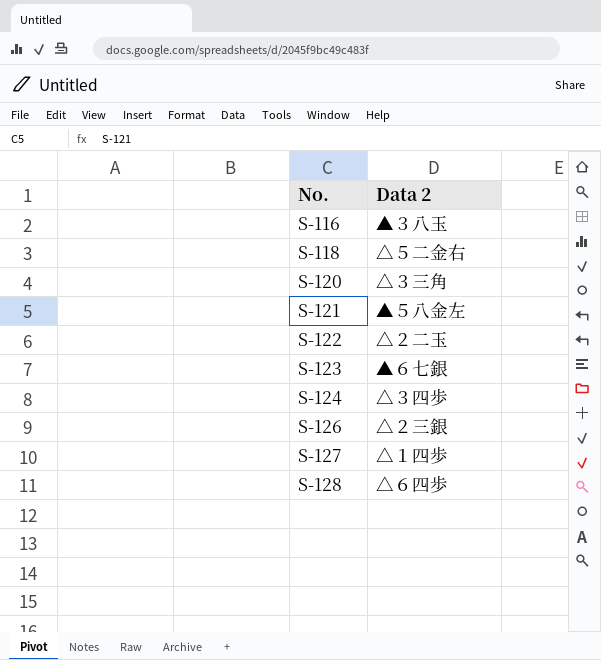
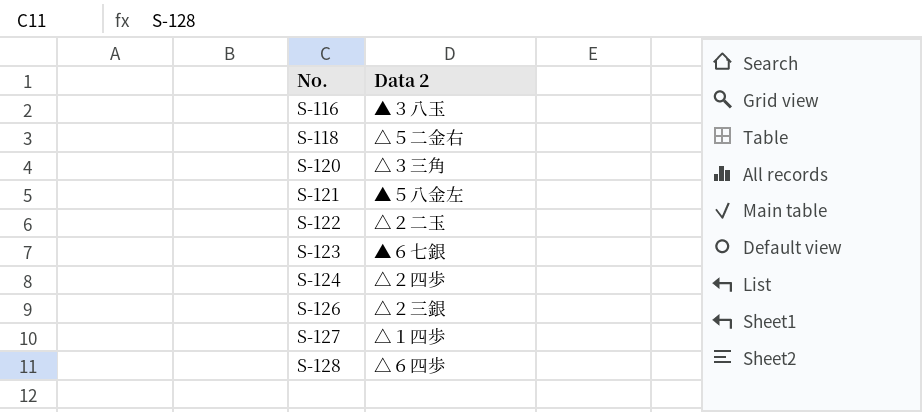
S-124 | Data 2: △３四歩 -> △２四歩

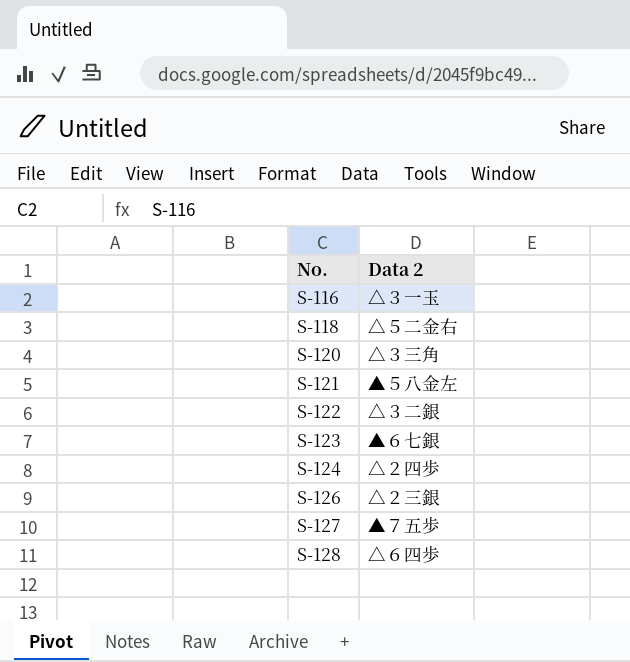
S-116 | Data 2: ▲３八玉 -> △３一玉
S-122 | Data 2: △２二玉 -> △３二銀
S-127 | Data 2: △１四歩 -> ▲７五歩

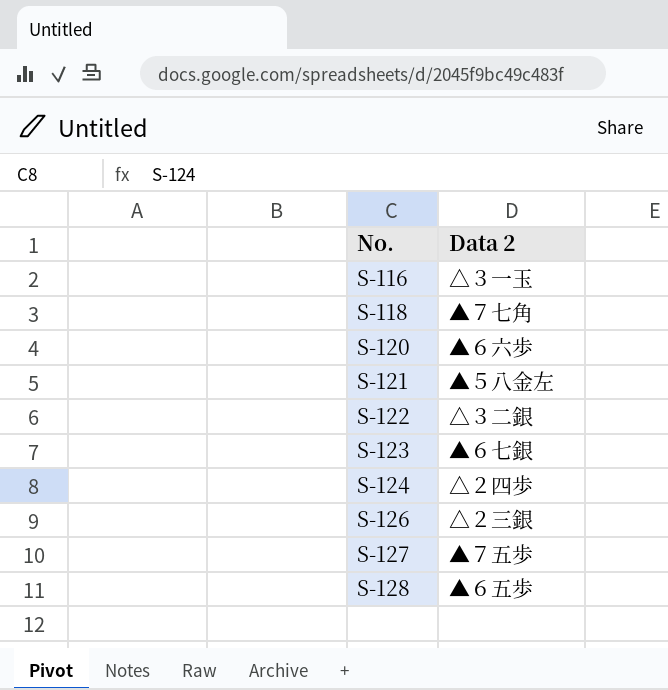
S-118 | Data 2: △５二金右 -> ▲７七角
S-120 | Data 2: △３三角 -> ▲６六歩
S-128 | Data 2: △６四歩 -> ▲６五歩

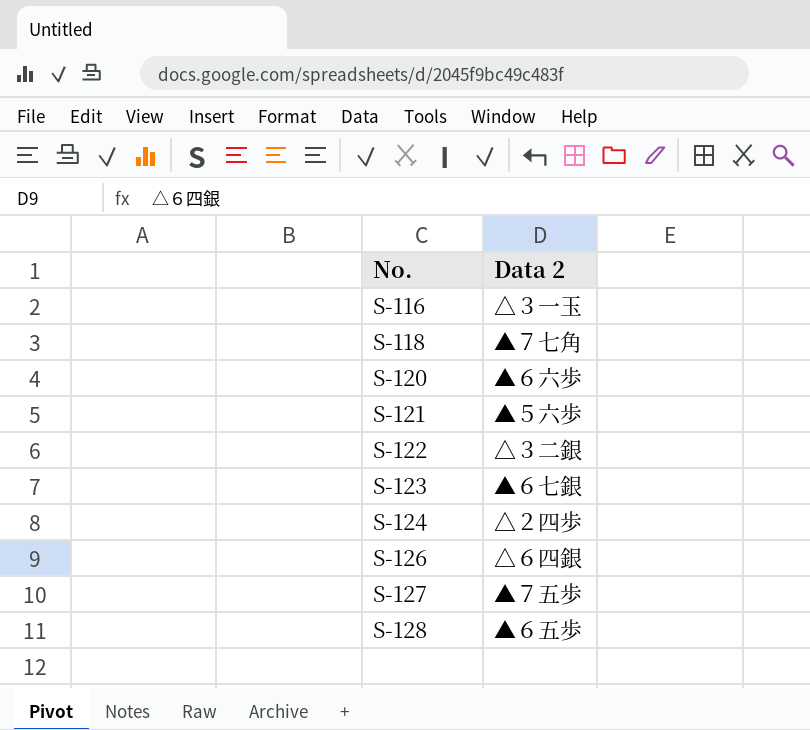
S-121 | Data 2: ▲５八金左 -> ▲５六歩
S-126 | Data 2: △２三銀 -> △６四銀

